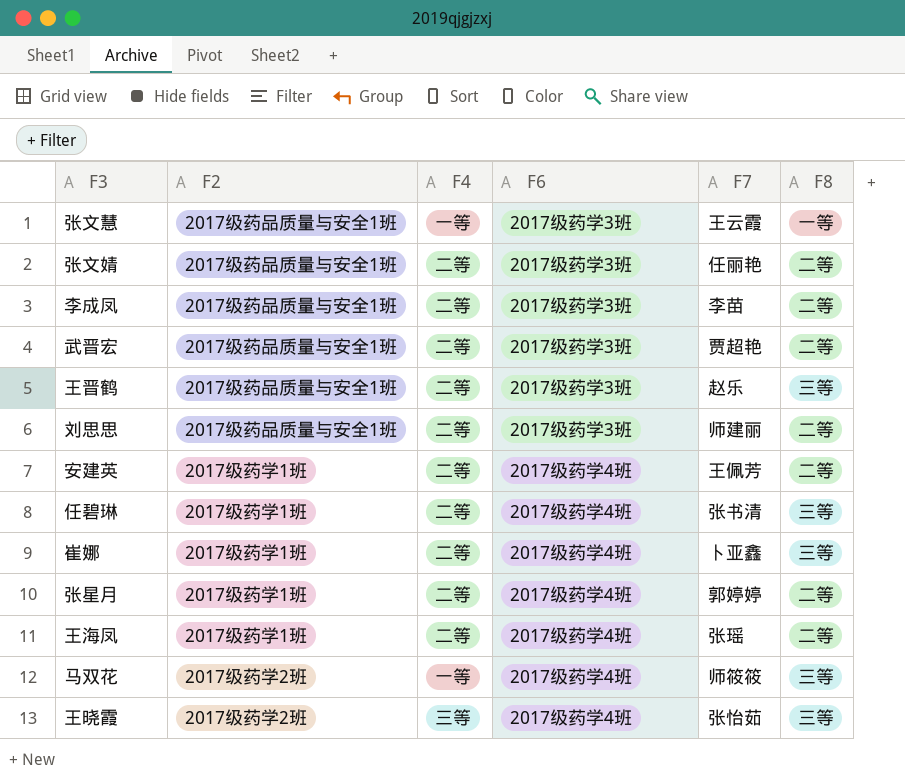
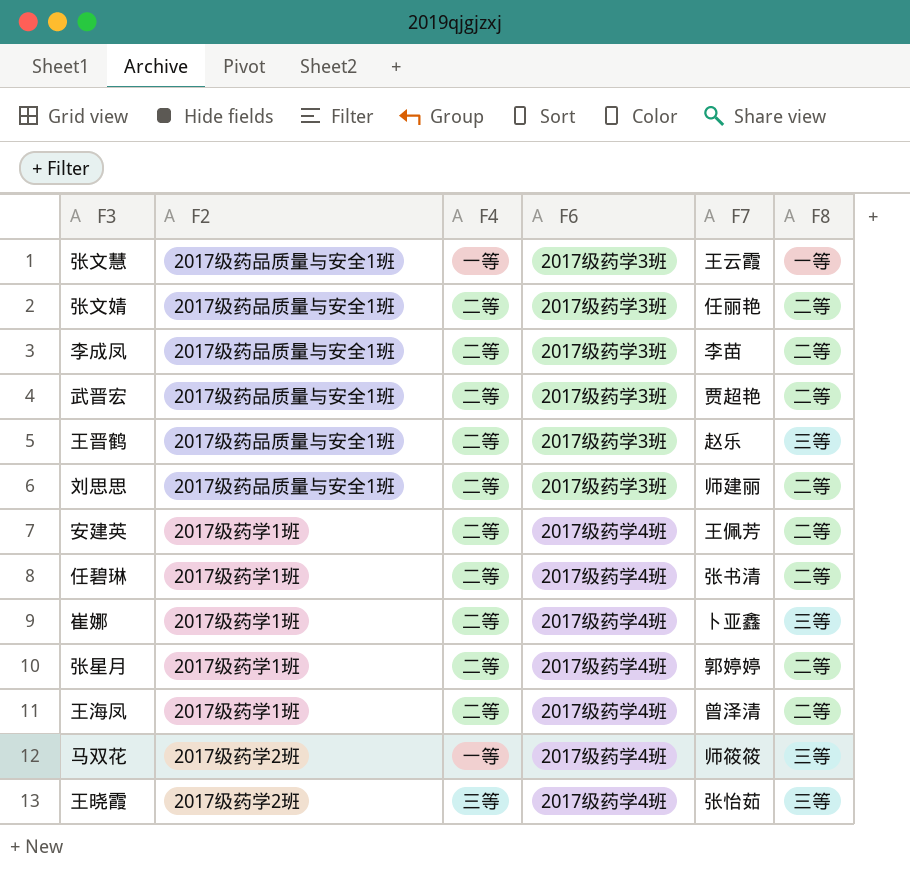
任碧琳 | F8: 三等 -> 二等
王海凤 | F7: 张瑶 -> 曾泽清

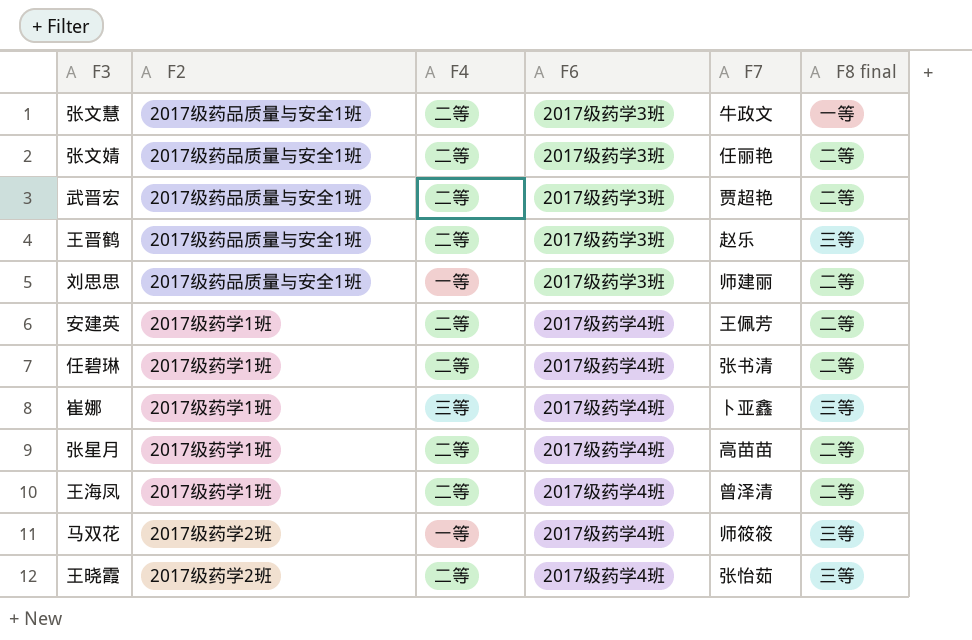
column name: F8 -> F8 final
row 李成凤: 2017级药品质量与安全1班 | 二等 | 2017级药学3班 | 李苗 | 二等 -> none
张文慧 | F4: 一等 -> 二等
张文慧 | F7: 王云霞 -> 牛政文
刘思思 | F4: 二等 -> 一等
崔娜 | F4: 二等 -> 三等
张星月 | F7: 郭婷婷 -> 高苗苗
王晓霞 | F4: 三等 -> 二等

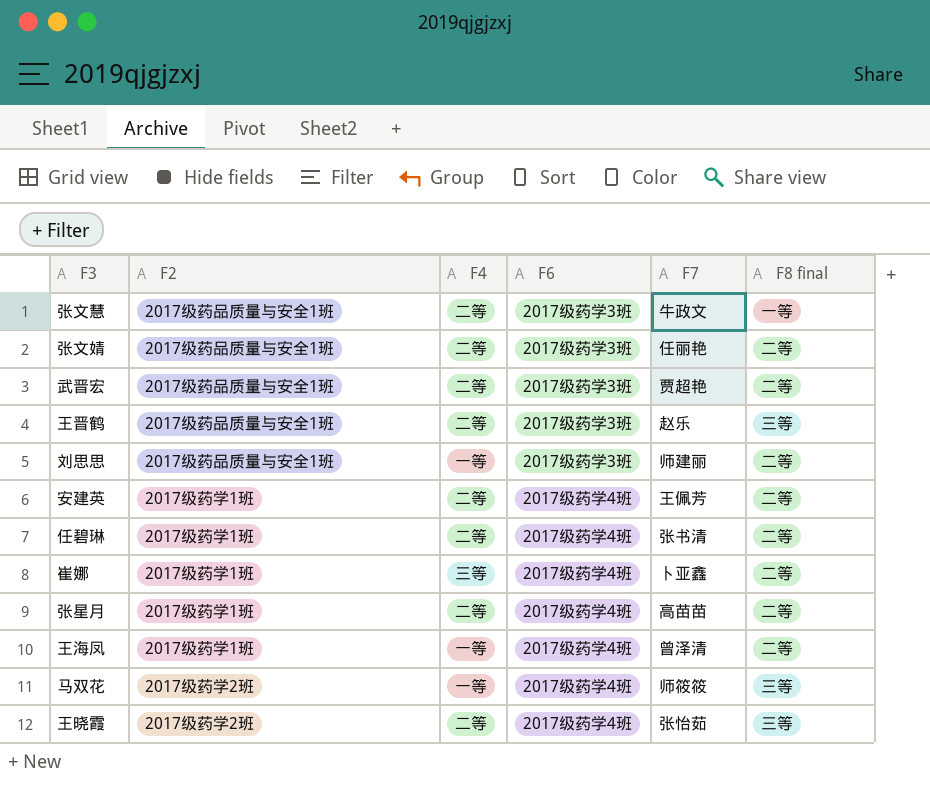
崔娜 | F8 final: 三等 -> 二等
王海凤 | F4: 二等 -> 一等

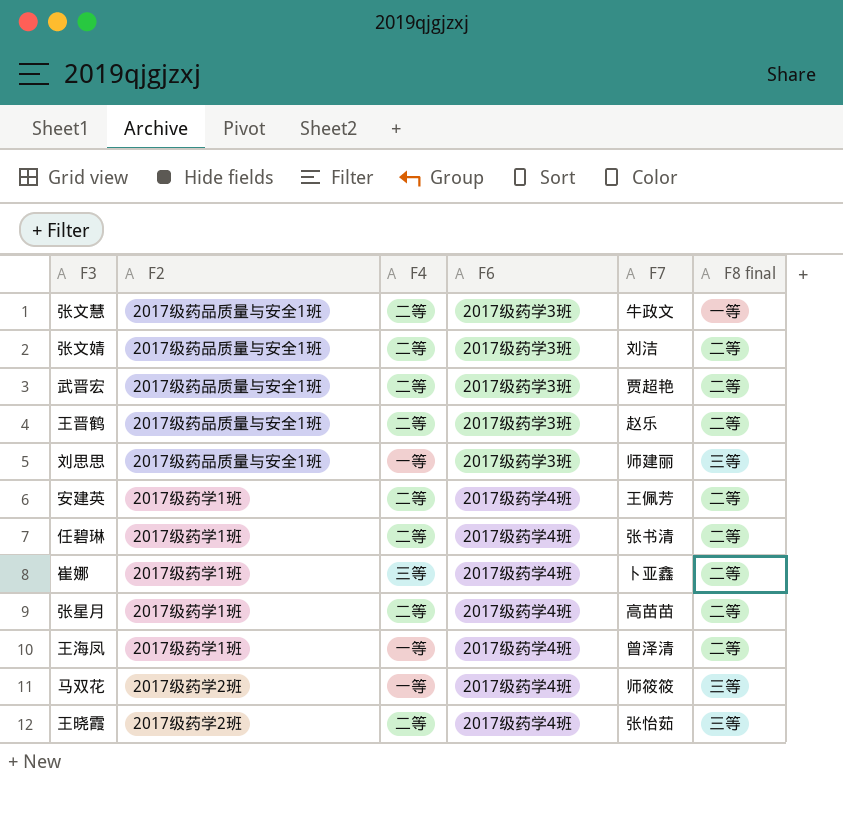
张文婧 | F7: 任丽艳 -> 刘洁
王晋鹤 | F8 final: 三等 -> 二等
刘思思 | F8 final: 二等 -> 三等

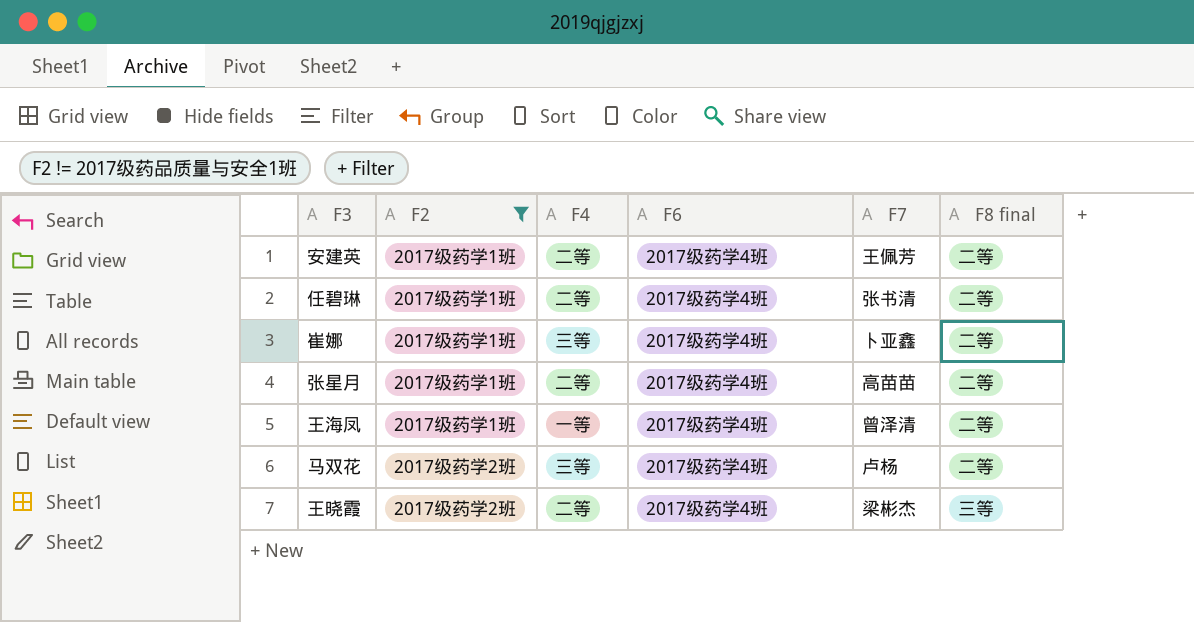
filter: none -> F2 != 2017级药品质量与安全1班
马双花 | F4: 一等 -> 三等
马双花 | F7: 师筱筱 -> 卢杨
马双花 | F8 final: 三等 -> 二等
王晓霞 | F7: 张怡茹 -> 梁彬杰

